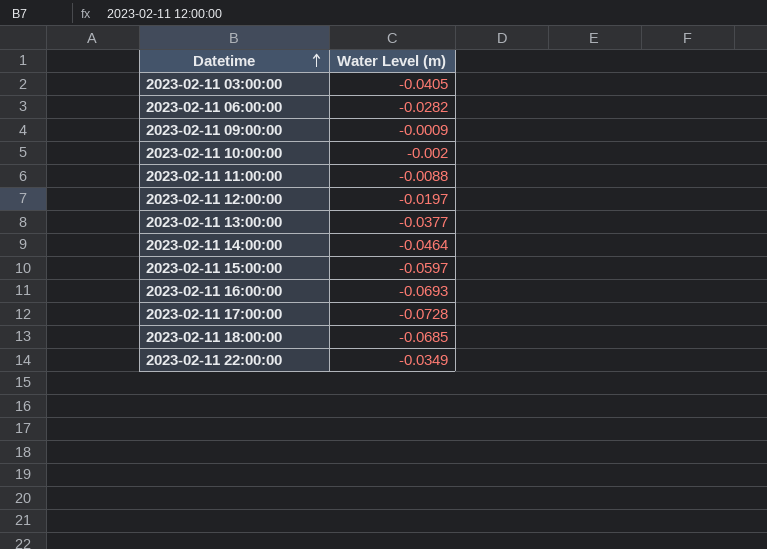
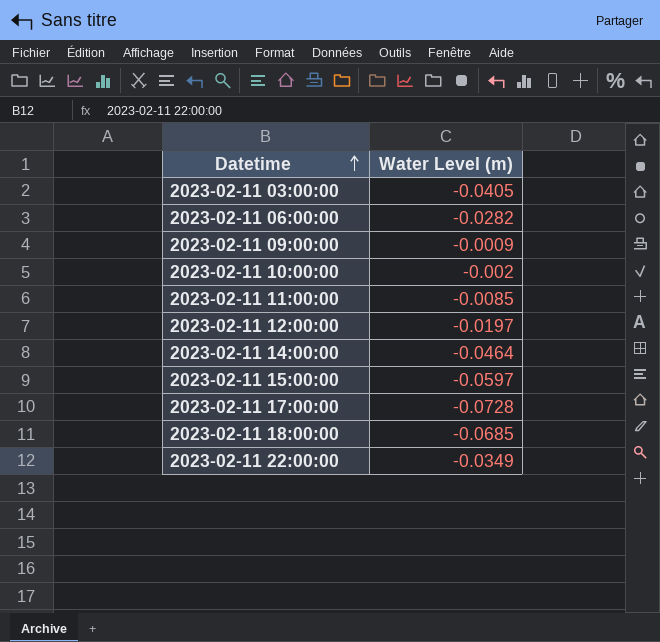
row 2023-02-11 13:00:00: -0.0377 -> none
row 2023-02-11 16:00:00: -0.0693 -> none
2023-02-11 11:00:00 | Water Level (m): -0.0088 -> -0.0085

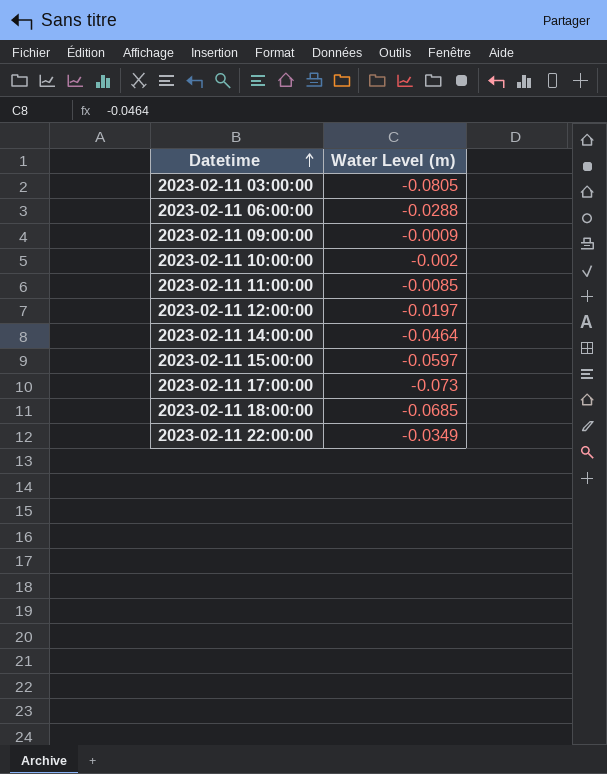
2023-02-11 03:00:00 | Water Level (m): -0.0405 -> -0.0805
2023-02-11 06:00:00 | Water Level (m): -0.0282 -> -0.0288
2023-02-11 17:00:00 | Water Level (m): -0.0728 -> -0.073

